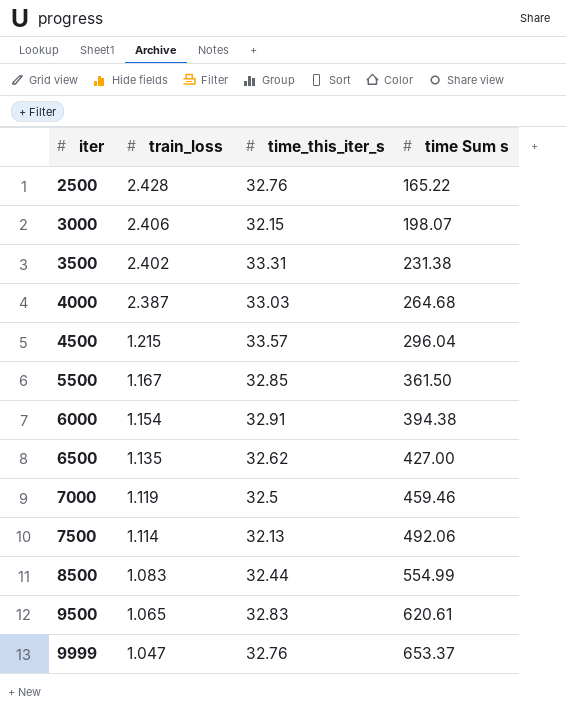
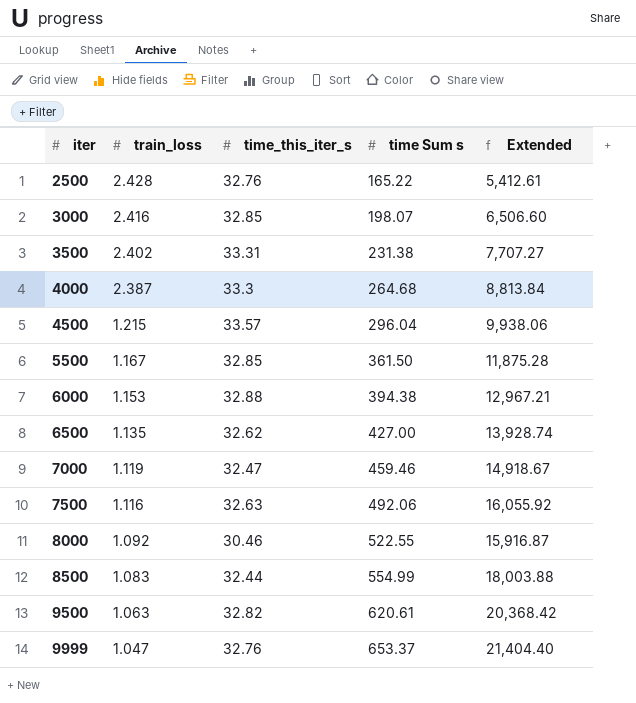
column Extended | formula: none -> [time_this_iter_s] * [time Sum s]
3000 | train_loss: 2.406 -> 2.416
3000 | time_this_iter_s: 32.15 -> 32.85
4000 | time_this_iter_s: 33.03 -> 33.3
6000 | train_loss: 1.154 -> 1.153
6000 | time_this_iter_s: 32.91 -> 32.88
7000 | time_this_iter_s: 32.5 -> 32.47
7500 | train_loss: 1.114 -> 1.116
7500 | time_this_iter_s: 32.13 -> 32.63
row 8000: none -> 1.092 | 30.46 | 522.55 | 15,916.87
9500 | train_loss: 1.065 -> 1.063
9500 | time_this_iter_s: 32.83 -> 32.82

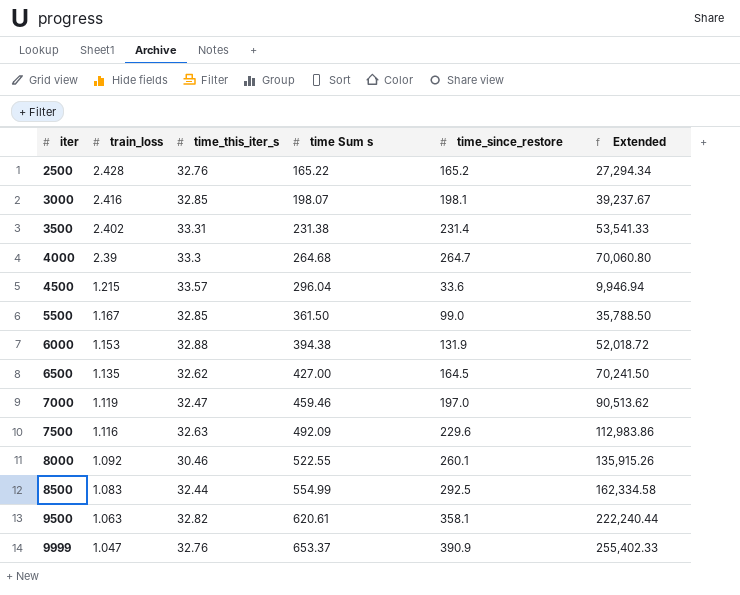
column time_since_restore | position: none -> 5
column Extended | formula: [time_this_iter_s] * [time Sum s] -> [time Sum s] * [time_since_restore]
4000 | train_loss: 2.387 -> 2.39
7500 | time Sum s: 492.06 -> 492.09

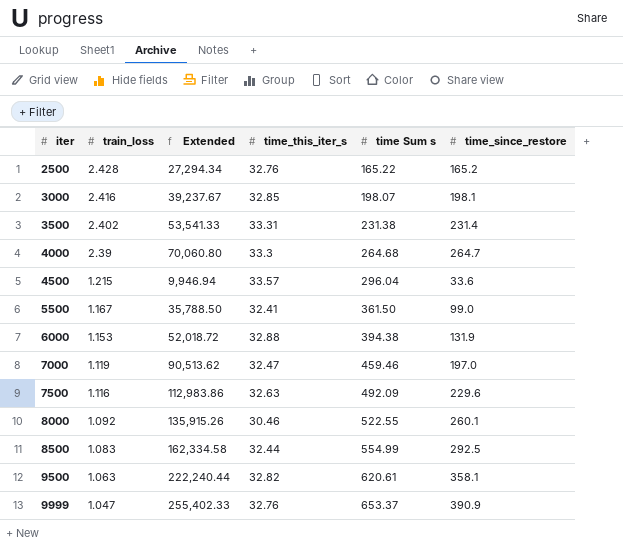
column Extended | position: 6 -> 3
row 6500: 1.135 | 32.62 | 427.00 | 164.5 | 70,241.50 -> none
5500 | time_this_iter_s: 32.85 -> 32.41

